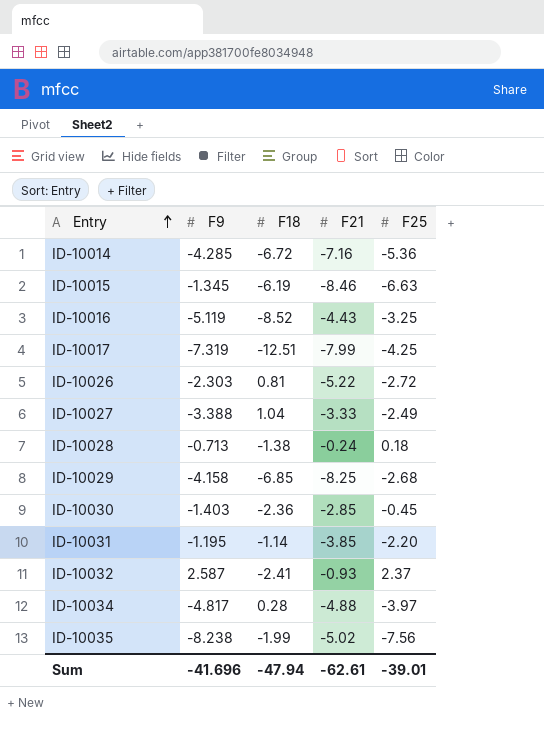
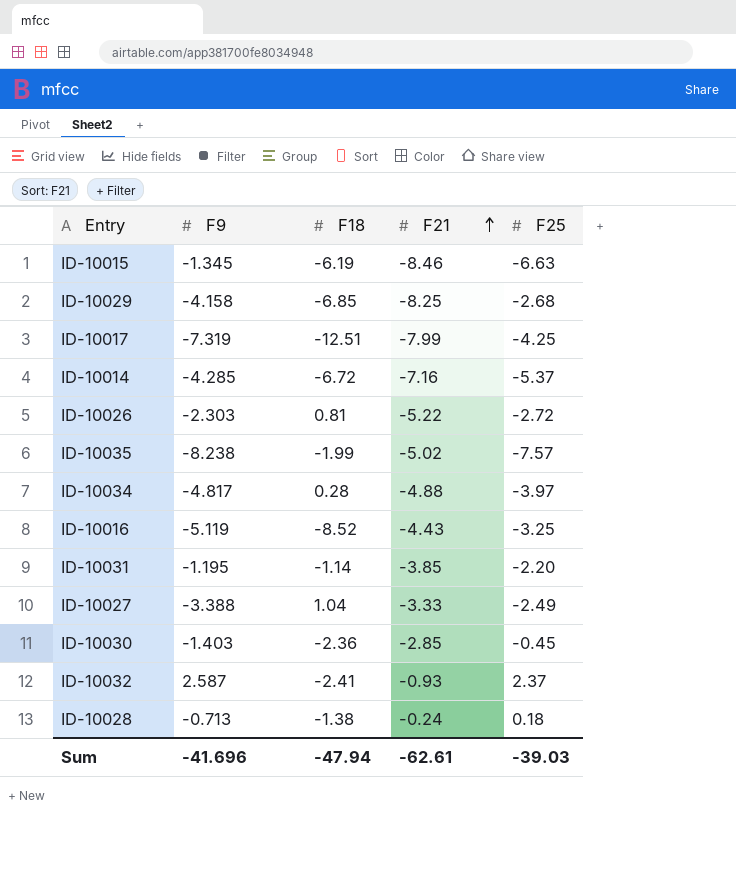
row order: Entry ascending -> F21 ascending
ID-10014 | F25: -5.36 -> -5.37
ID-10035 | F25: -7.56 -> -7.57
Sum | F25: -39.01 -> -39.03

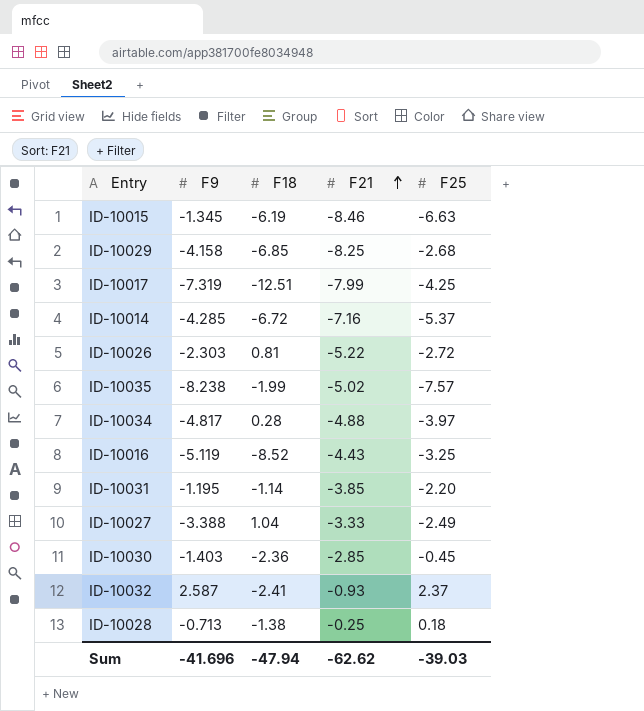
ID-10028 | F21: -0.24 -> -0.25
Sum | F21: -62.61 -> -62.62

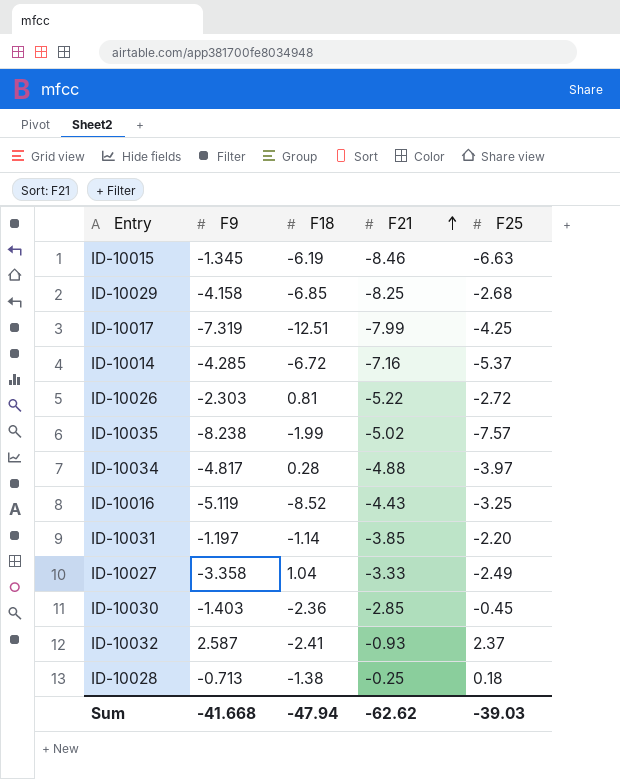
ID-10031 | F9: -1.195 -> -1.197
ID-10027 | F9: -3.388 -> -3.358
Sum | F9: -41.696 -> -41.668

